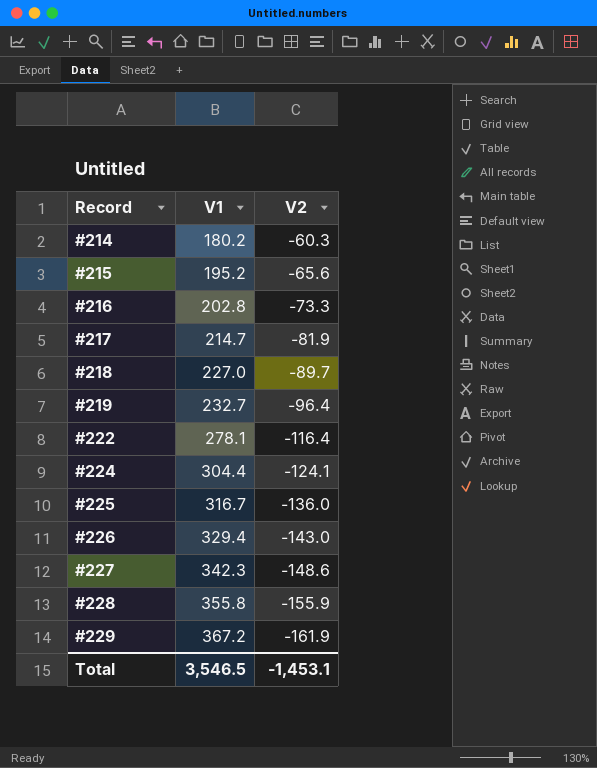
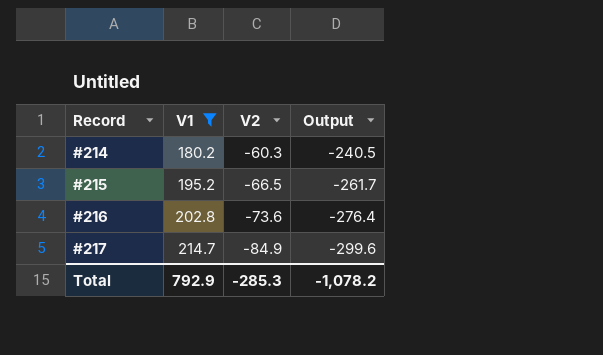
filter: none -> V1 <= 214.7
column Output | formula: none -> [V2] - [V1]
#215 | V2: -65.6 -> -66.5
#216 | V2: -73.3 -> -73.6
#217 | V2: -81.9 -> -84.9
Total | V1: 3,546.5 -> 792.9
Total | V2: -1,453.1 -> -285.3

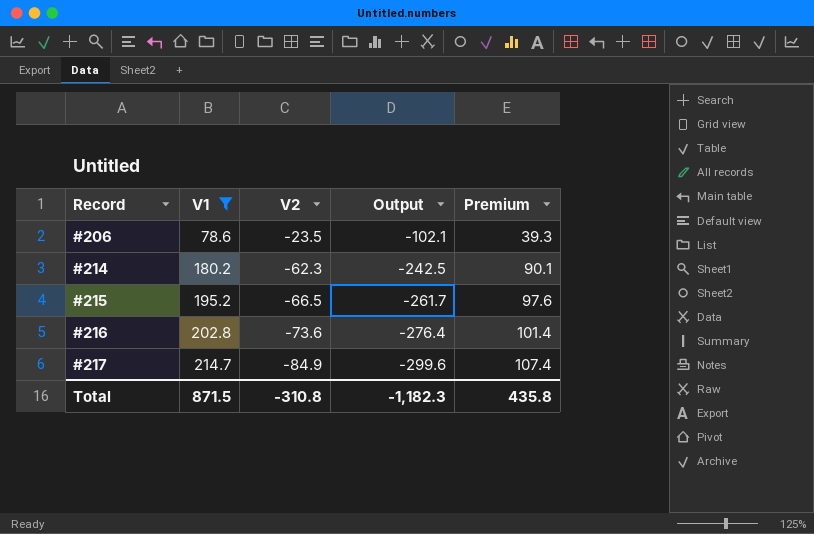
column Premium | formula: none -> [V1] * 0.5
row #206: none -> 78.6 | -23.5 | -102.1 | 39.3
#214 | V2: -60.3 -> -62.3
#214 | Output: -240.5 -> -242.5
Total | V1: 792.9 -> 871.5
Total | V2: -285.3 -> -310.8
Total | Output: -1,078.2 -> -1,182.3

